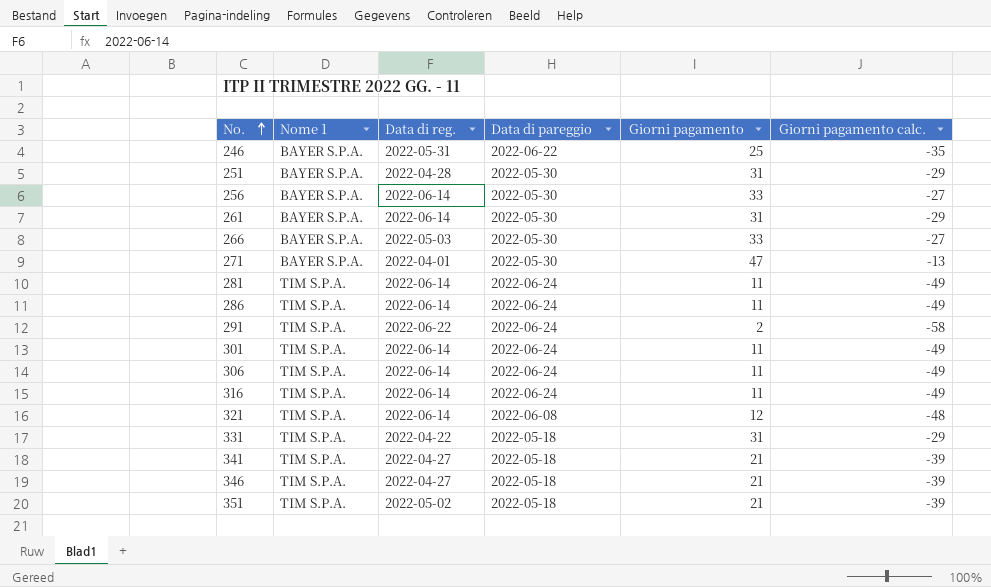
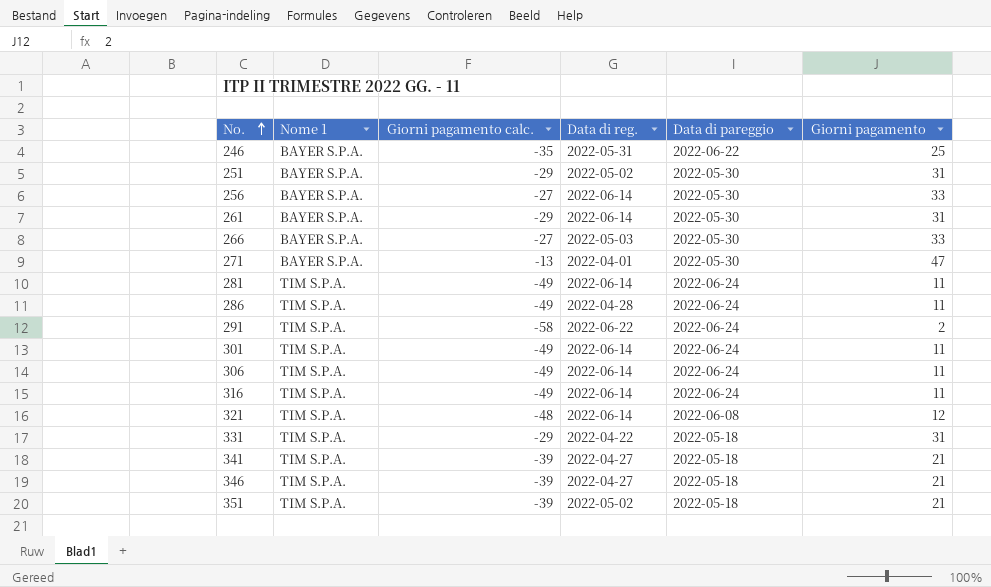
column Giorni pagamento calc. | position: 6 -> 3
251 | Data di reg.: 2022-04-28 -> 2022-05-02
286 | Data di reg.: 2022-06-14 -> 2022-04-28

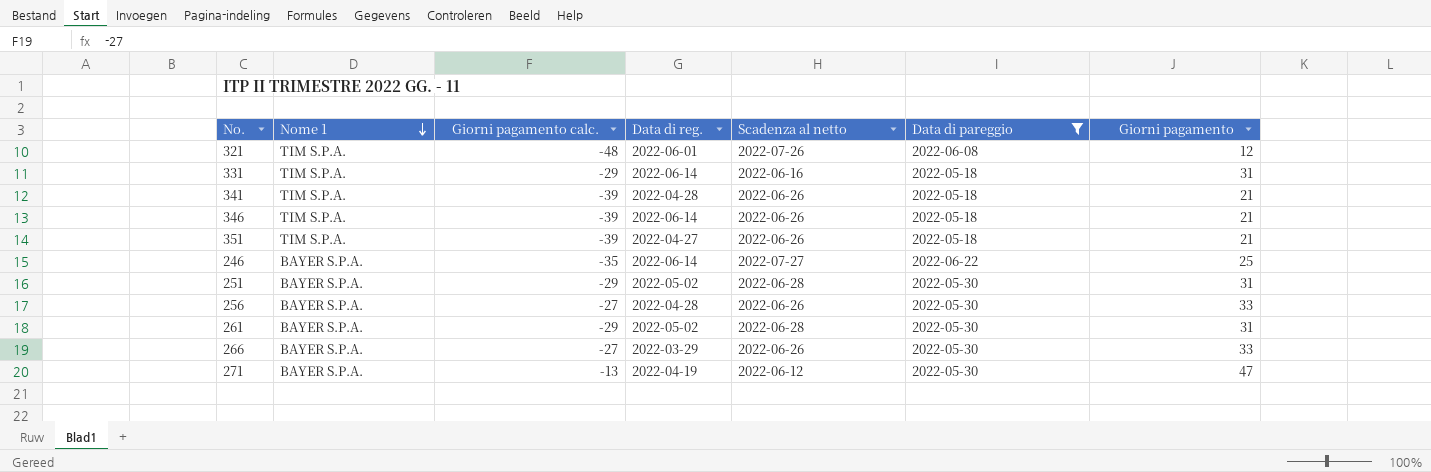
filter: none -> Data di pareggio != 2022-06-24
row order: No. ascending -> Nome 1 descending
column Scadenza al netto | position: none -> 5
321 | Data di reg.: 2022-06-14 -> 2022-06-01
331 | Data di reg.: 2022-04-22 -> 2022-06-14
341 | Data di reg.: 2022-04-27 -> 2022-04-28
346 | Data di reg.: 2022-04-27 -> 2022-06-14
351 | Data di reg.: 2022-05-02 -> 2022-04-27
246 | Data di reg.: 2022-05-31 -> 2022-06-14
256 | Data di reg.: 2022-06-14 -> 2022-04-28
261 | Data di reg.: 2022-06-14 -> 2022-05-02
266 | Data di reg.: 2022-05-03 -> 2022-03-29
271 | Data di reg.: 2022-04-01 -> 2022-04-19

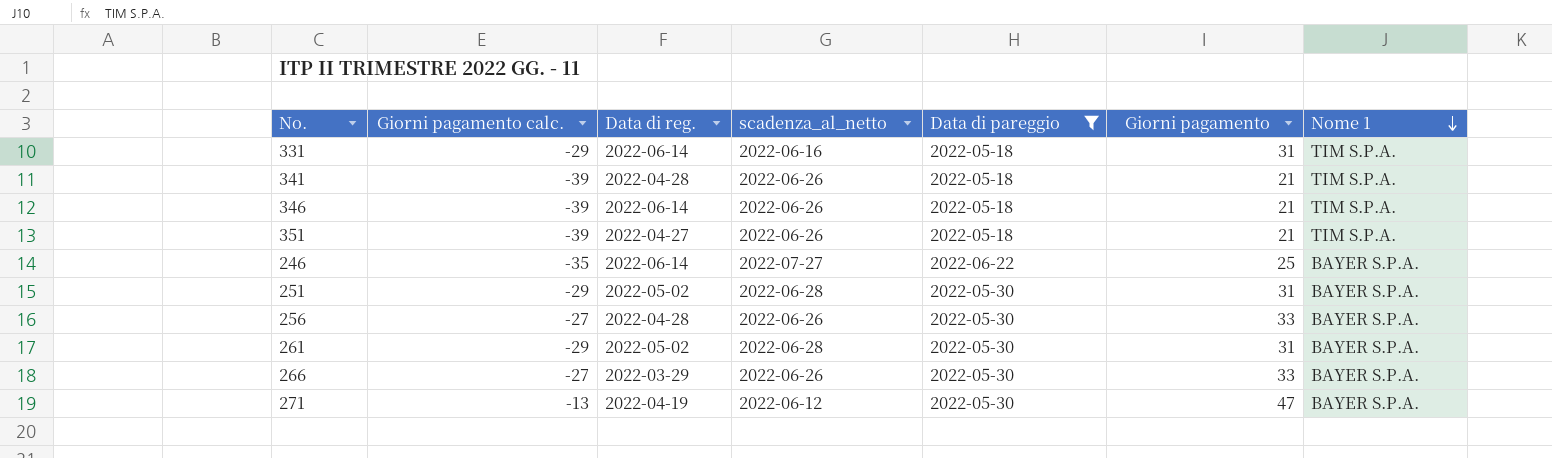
column name: Scadenza al netto -> scadenza_al_netto
column Nome 1 | position: 2 -> 7
row 321: TIM S.P.A. | -48 | 2022-06-01 | 2022-07-26 | 2022-06-08 | 12 -> none

